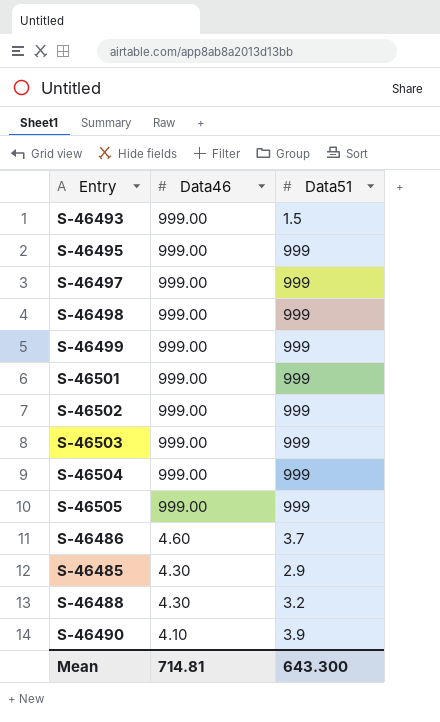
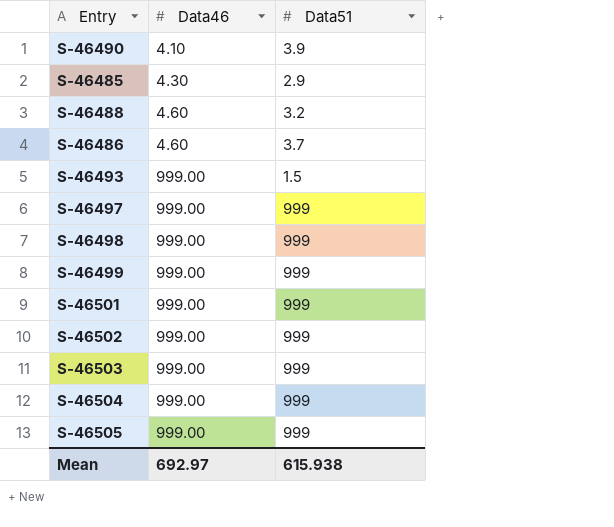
row order: Data46 descending -> Data46 ascending
row S-46495: 999.00 | 999 -> none
S-46488 | Data46: 4.30 -> 4.60
Mean | Data46: 714.81 -> 692.97
Mean | Data51: 643.300 -> 615.938

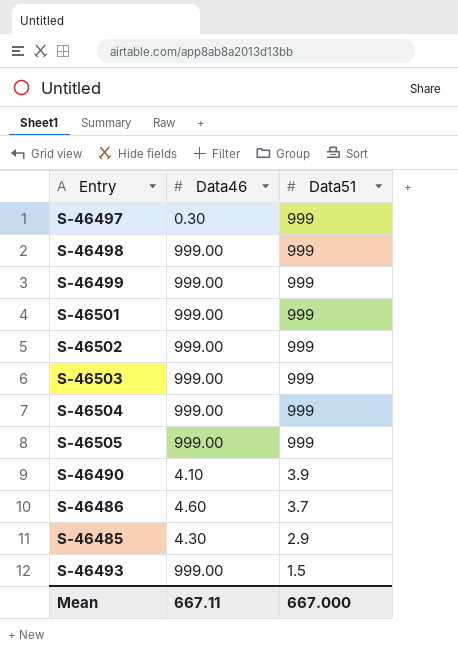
row order: Data46 ascending -> Data51 descending
row S-46488: 4.60 | 3.2 -> none
S-46497 | Data46: 999.00 -> 0.30
Mean | Data46: 692.97 -> 667.11
Mean | Data51: 615.938 -> 667.000

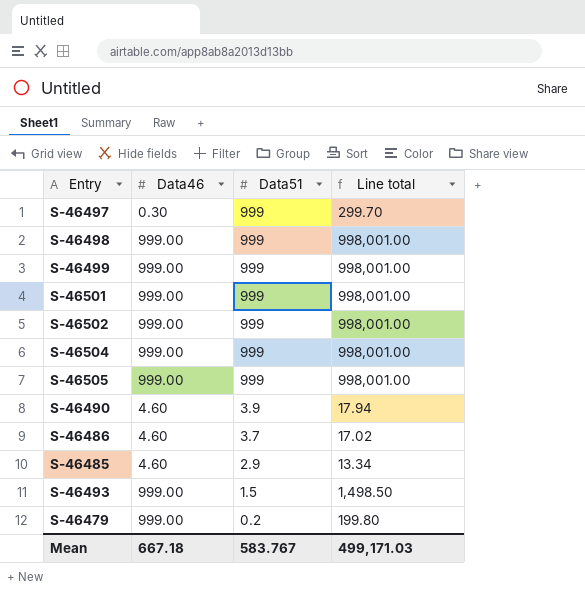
column Line total | formula: none -> [Data46] * [Data51]
row S-46503: 999.00 | 999 -> none
S-46490 | Data46: 4.10 -> 4.60
S-46485 | Data46: 4.30 -> 4.60
row S-46479: none -> 999.00 | 0.2 | 199.80
Mean | Data46: 667.11 -> 667.18
Mean | Data51: 667.000 -> 583.767

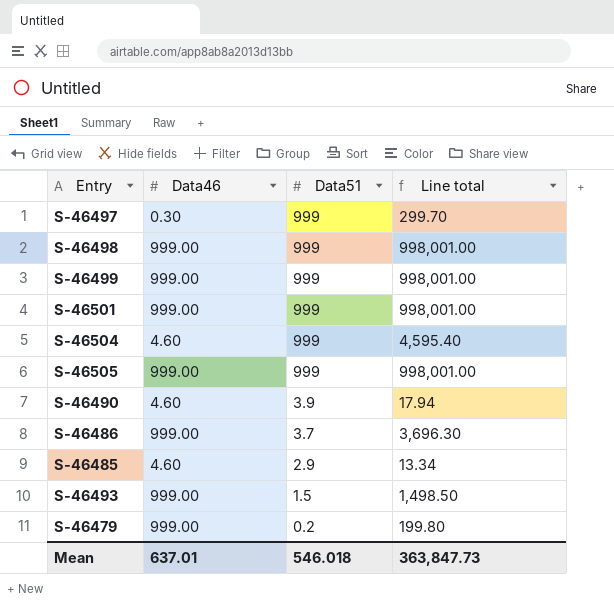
row S-46502: 999.00 | 999 | 998,001.00 -> none
S-46504 | Data46: 999.00 -> 4.60
S-46504 | Line total: 998,001.00 -> 4,595.40
S-46486 | Data46: 4.60 -> 999.00
S-46486 | Line total: 17.02 -> 3,696.30
Mean | Data46: 667.18 -> 637.01
Mean | Data51: 583.767 -> 546.018
Mean | Line total: 499,171.03 -> 363,847.73

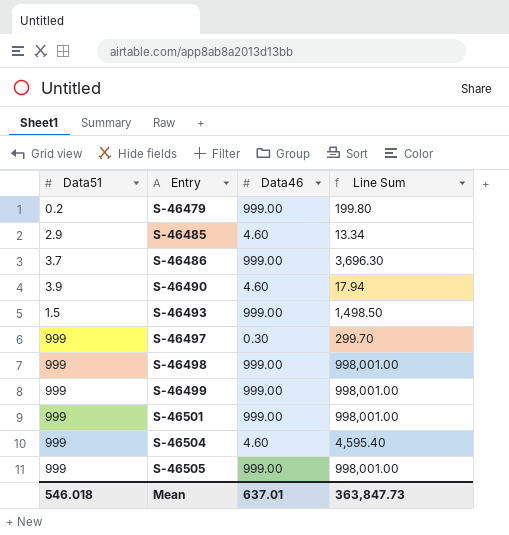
row order: Data51 descending -> Entry ascending
column Data51 | position: 3 -> 1
column name: Line total -> Line Sum

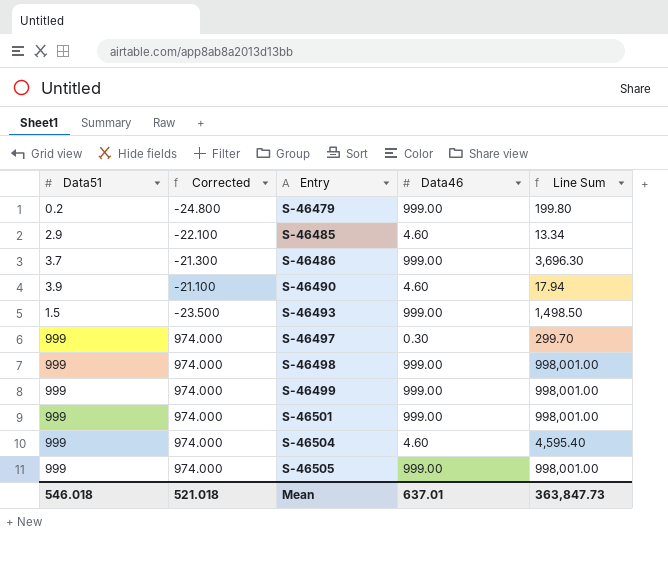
column Corrected | formula: none -> [Data51] - 25

